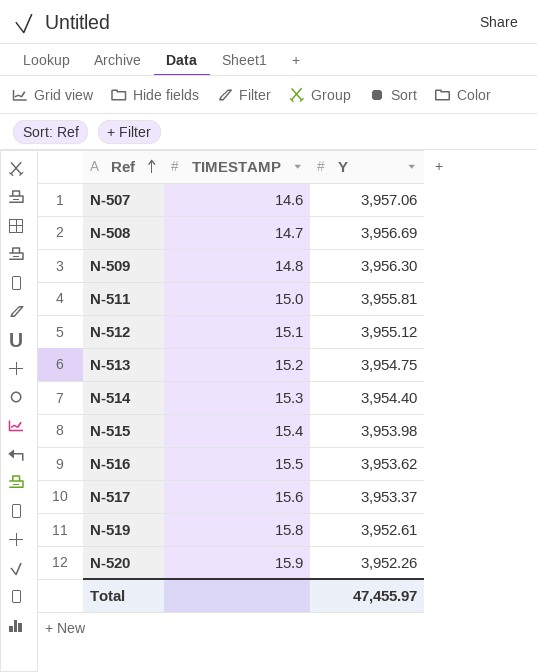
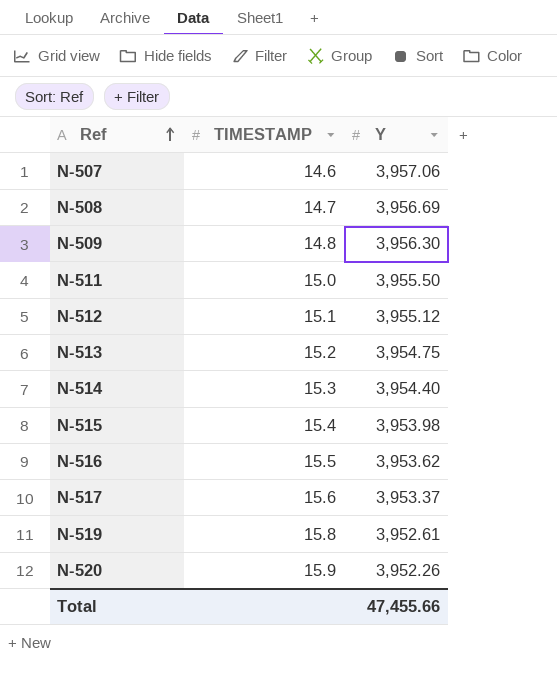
N-511 | Y: 3,955.81 -> 3,955.50
Total | Y: 47,455.97 -> 47,455.66

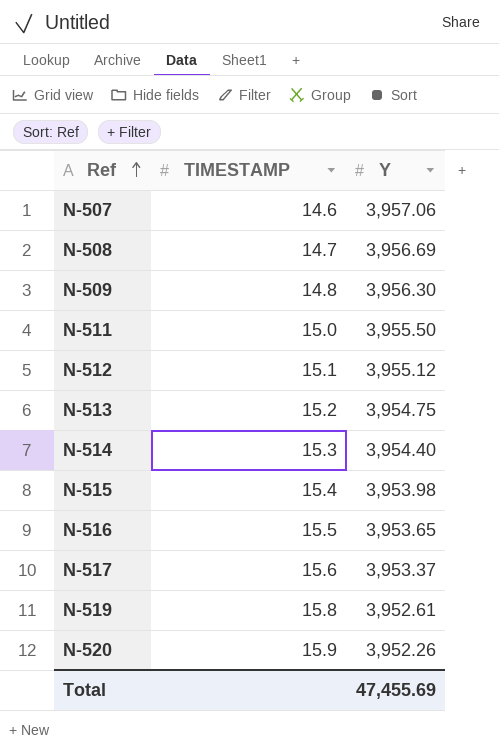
N-516 | Y: 3,953.62 -> 3,953.65
Total | Y: 47,455.66 -> 47,455.69

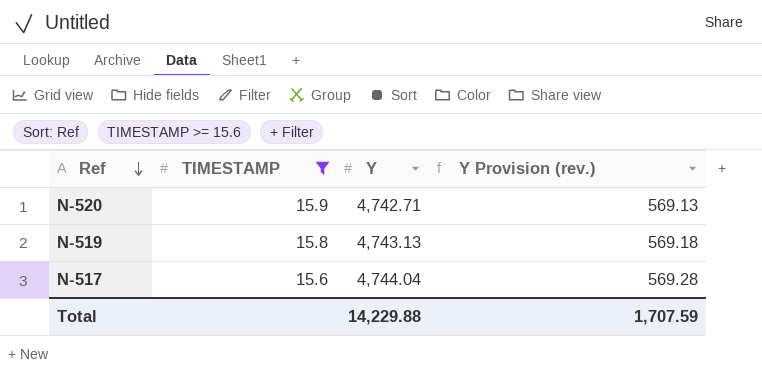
filter: none -> TIMESTAMP >= 15.6
row order: Ref ascending -> Ref descending
column Y Provision (rev.) | formula: none -> [Y] * 0.12
N-520 | Y: 3,952.26 -> 4,742.71
N-519 | Y: 3,952.61 -> 4,743.13
N-517 | Y: 3,953.37 -> 4,744.04
Total | Y: 47,455.69 -> 14,229.88

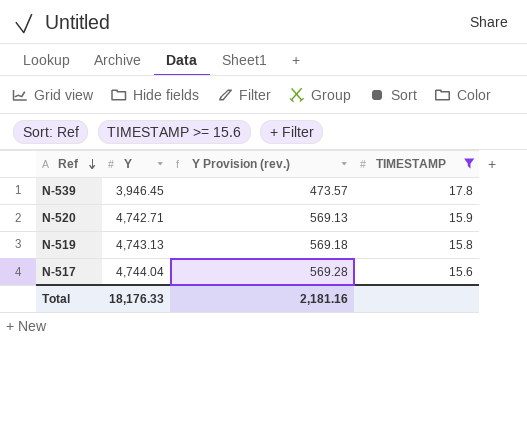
column TIMESTAMP | position: 2 -> 4
row N-539: none -> 3,946.45 | 473.57 | 17.8
Total | Y: 14,229.88 -> 18,176.33
Total | Y Provision (rev.): 1,707.59 -> 2,181.16

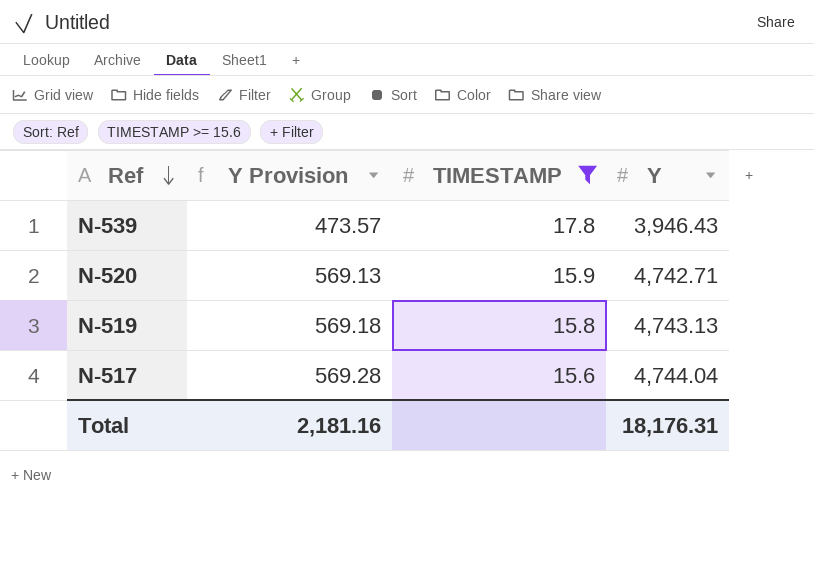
column name: Y Provision (rev.) -> Y Provision
column Y | position: 2 -> 4
N-539 | Y: 3,946.45 -> 3,946.43
Total | Y: 18,176.33 -> 18,176.31

